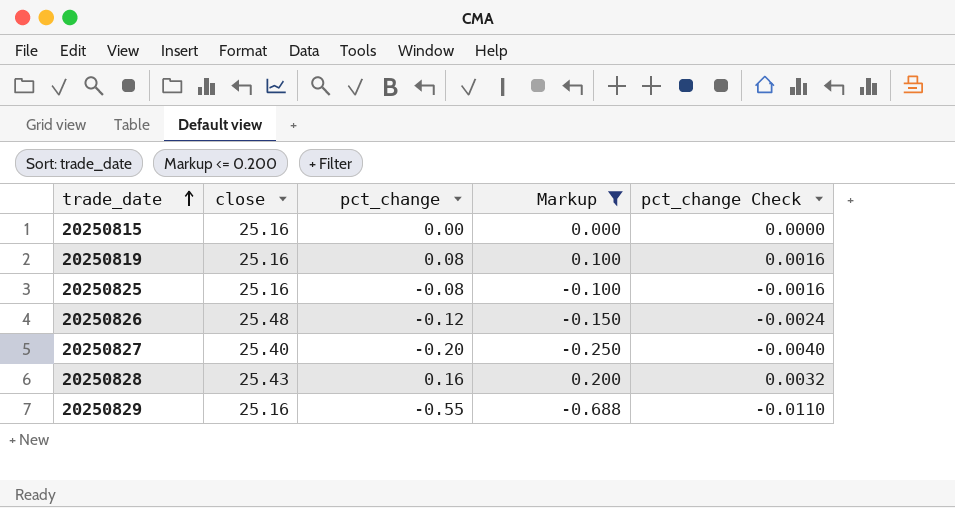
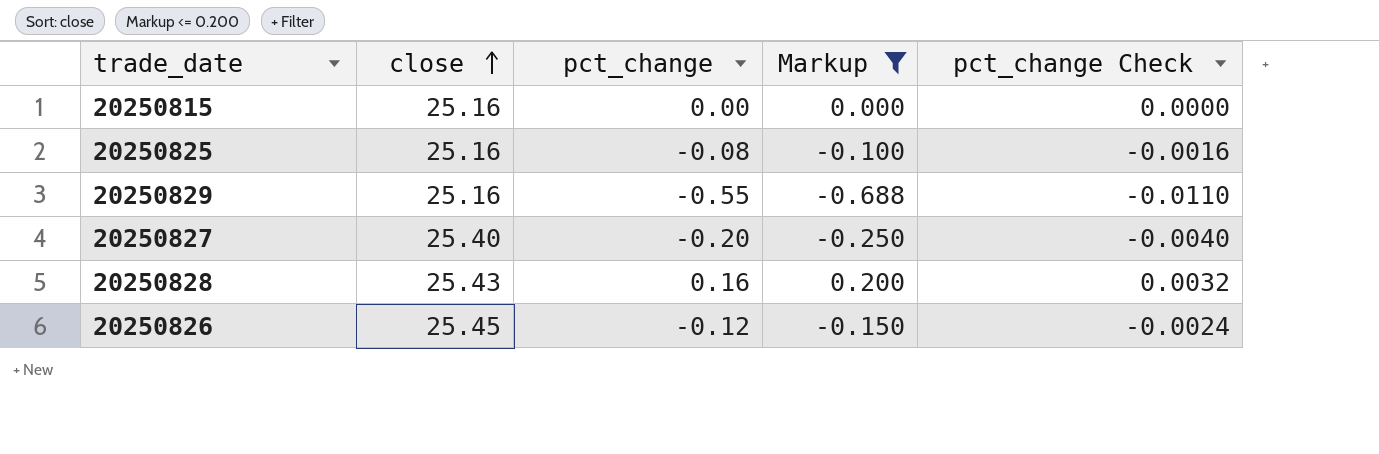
row order: trade_date ascending -> close ascending
row 20250819: 25.16 | 0.08 | 0.100 | 0.0016 -> none
20250826 | close: 25.48 -> 25.45

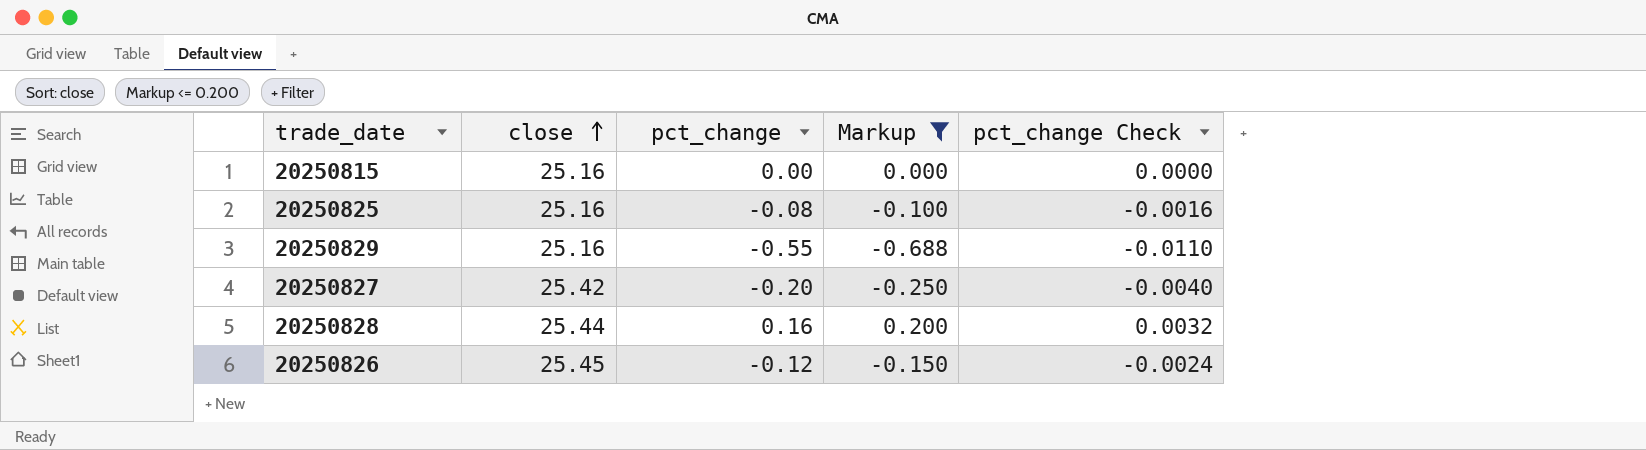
20250827 | close: 25.40 -> 25.42
20250828 | close: 25.43 -> 25.44

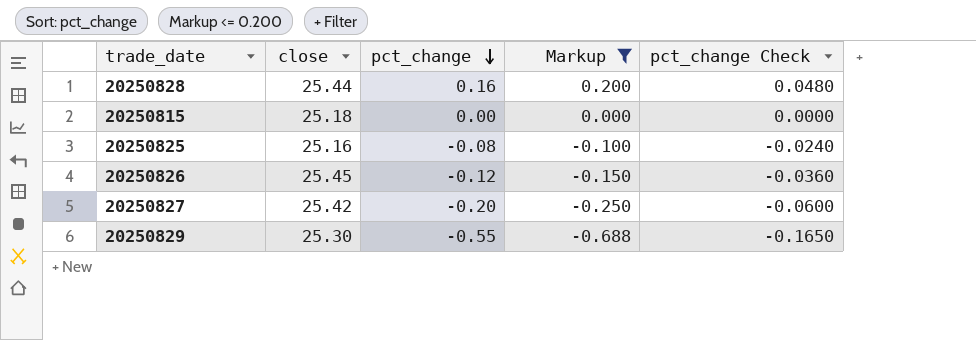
row order: close ascending -> pct_change descending
column pct_change Check | formula: [pct_change] * 0.02 -> [pct_change] * 0.3
20250815 | close: 25.16 -> 25.18
20250829 | close: 25.16 -> 25.30

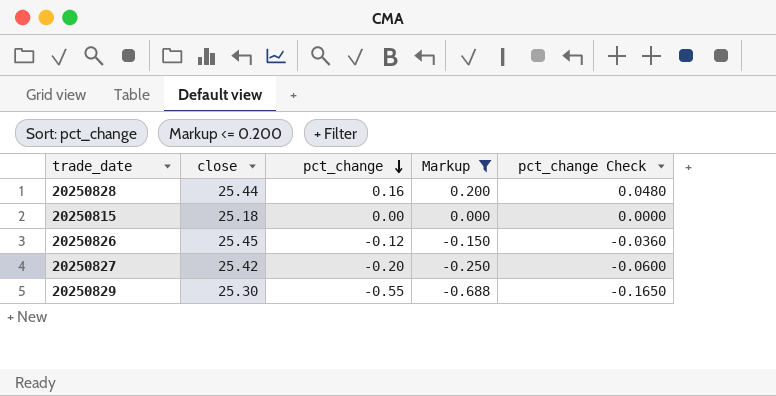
row 20250825: 25.16 | -0.08 | -0.100 | -0.0240 -> none

